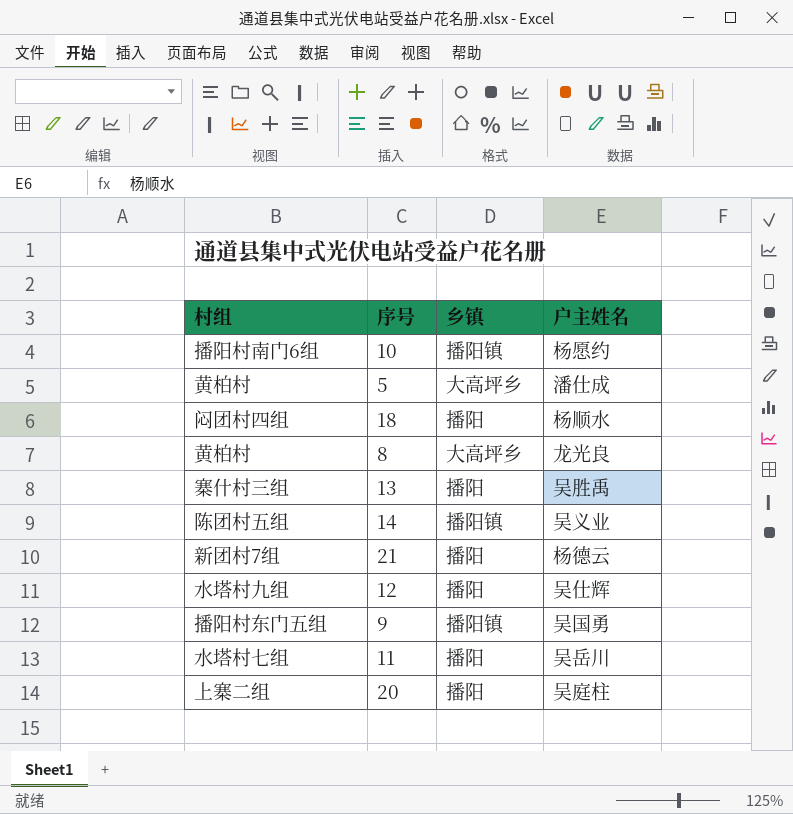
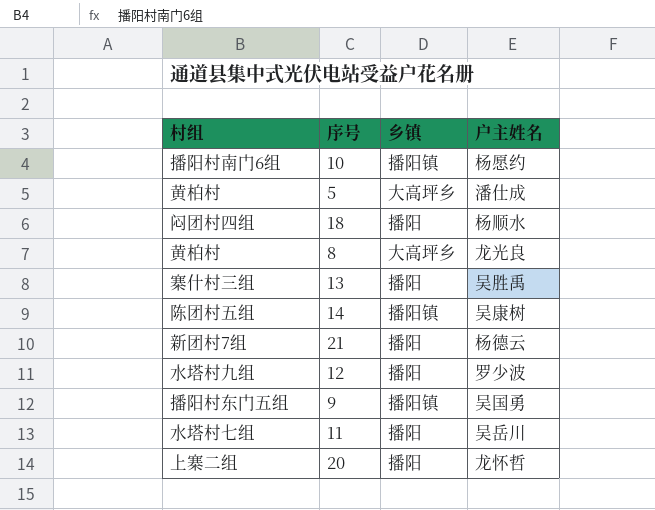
14 | 户主姓名: 吴义业 -> 吴康树
12 | 户主姓名: 吴仕辉 -> 罗少波
20 | 户主姓名: 吴庭柱 -> 龙怀哲

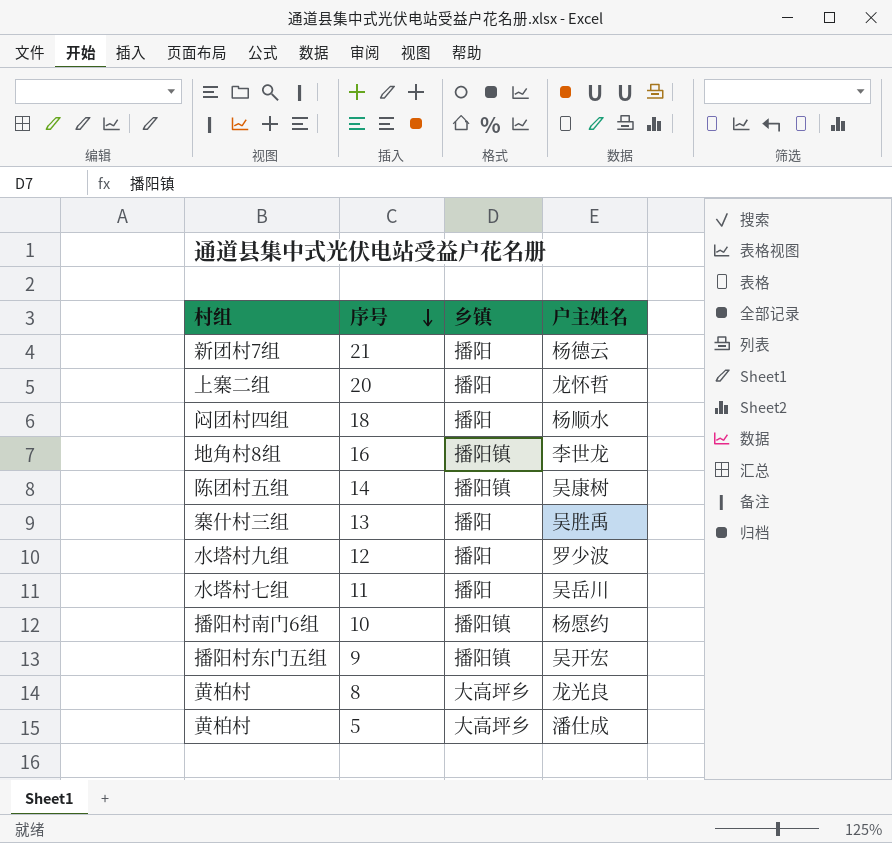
row order: none -> 序号 descending
row 16: none -> 地角村8组 | 播阳镇 | 李世龙
9 | 户主姓名: 吴国勇 -> 吴开宏

